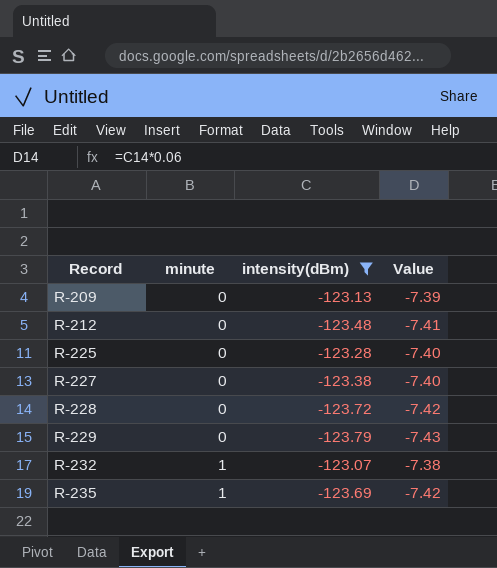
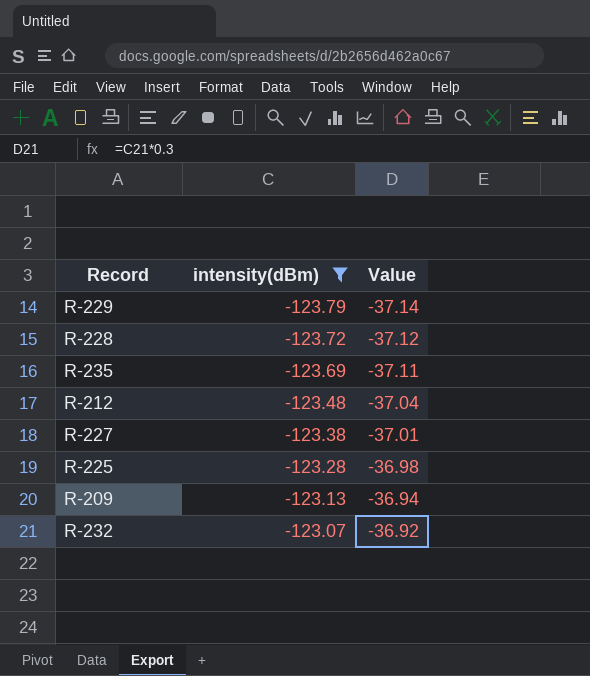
row order: Record ascending -> intensity(dBm) ascending
column minute | position: 2 -> none
column Value | formula: [intensity(dBm)] * 0.06 -> [intensity(dBm)] * 0.3

